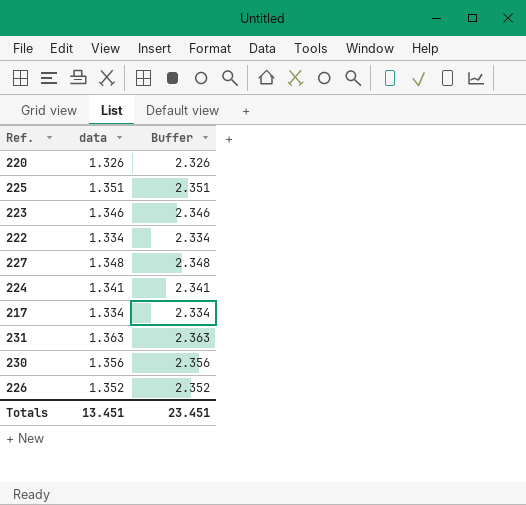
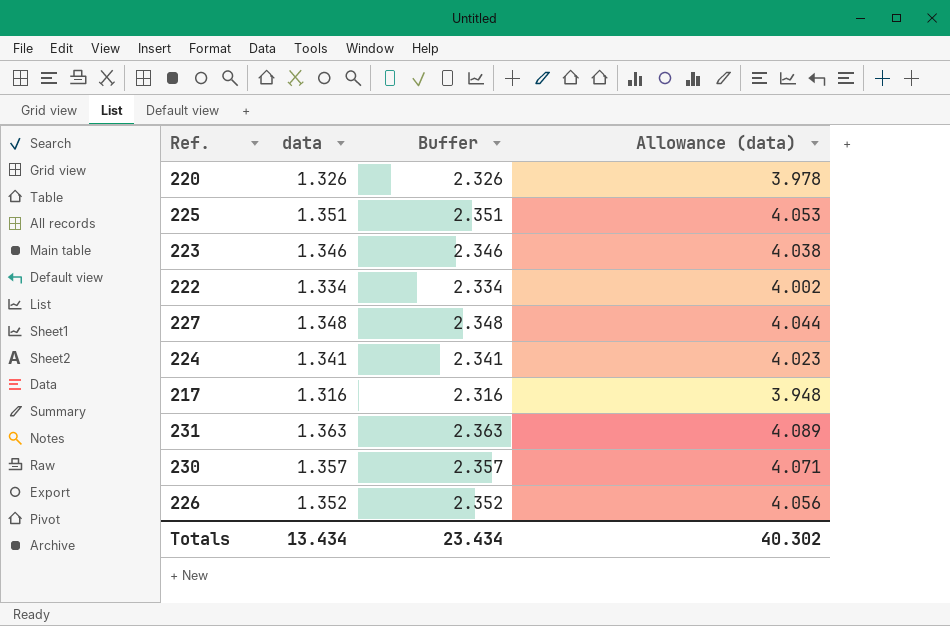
column Allowance (data) | formula: none -> [data] * 3
217 | data: 1.334 -> 1.316
217 | Buffer: 2.334 -> 2.316
230 | data: 1.356 -> 1.357
230 | Buffer: 2.356 -> 2.357
Totals | data: 13.451 -> 13.434
Totals | Buffer: 23.451 -> 23.434

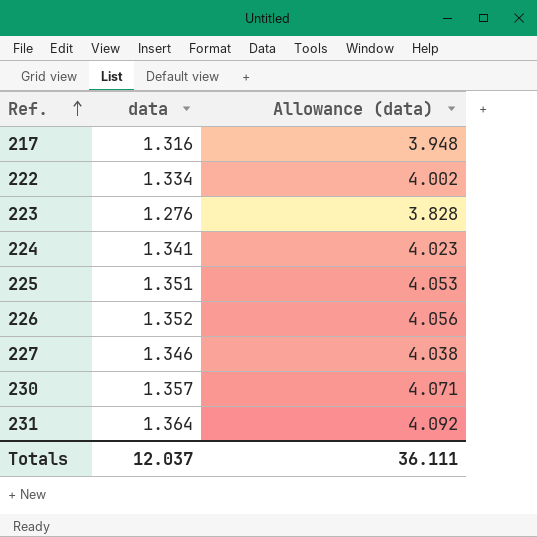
row order: none -> Ref. ascending
column Buffer | formula: [data] + 1 -> none
row 220: 1.326 | 2.326 | 3.978 -> none
223 | data: 1.346 -> 1.276
223 | Allowance (data): 4.038 -> 3.828
227 | data: 1.348 -> 1.346
227 | Allowance (data): 4.044 -> 4.038
231 | data: 1.363 -> 1.364
231 | Allowance (data): 4.089 -> 4.092
Totals | data: 13.434 -> 12.037
Totals | Allowance (data): 40.302 -> 36.111

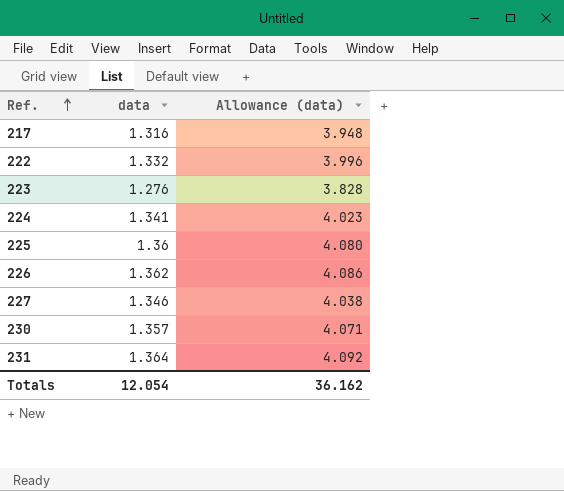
222 | data: 1.334 -> 1.332
222 | Allowance (data): 4.002 -> 3.996
225 | data: 1.351 -> 1.36
225 | Allowance (data): 4.053 -> 4.080
226 | data: 1.352 -> 1.362
226 | Allowance (data): 4.056 -> 4.086
Totals | data: 12.037 -> 12.054
Totals | Allowance (data): 36.111 -> 36.162

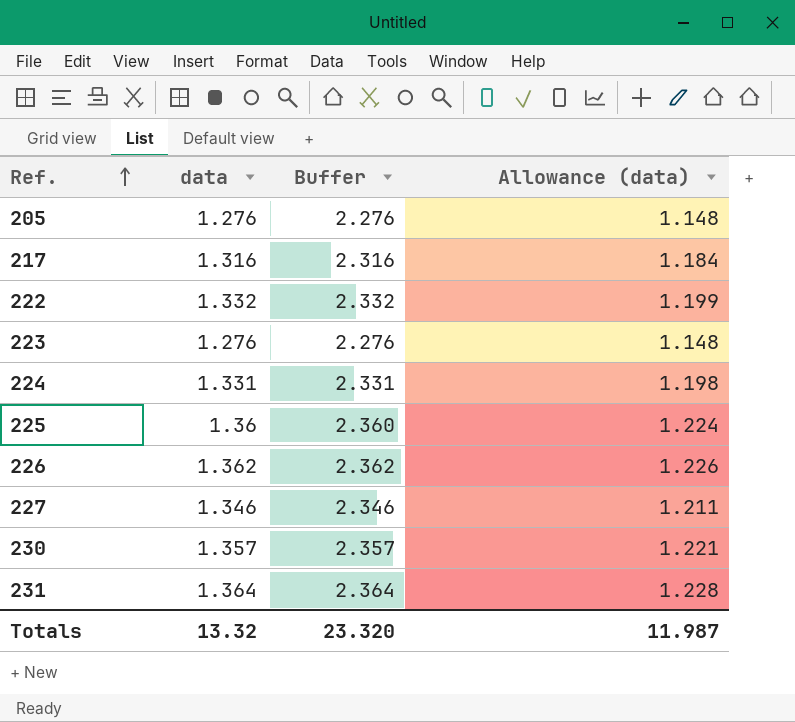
column Buffer | formula: none -> [data] + 1
column Allowance (data) | formula: [data] * 3 -> [data] * 0.9
row 205: none -> 1.276 | 2.276 | 1.148
224 | data: 1.341 -> 1.331
Totals | data: 12.054 -> 13.32
Totals | Allowance (data): 36.162 -> 11.987

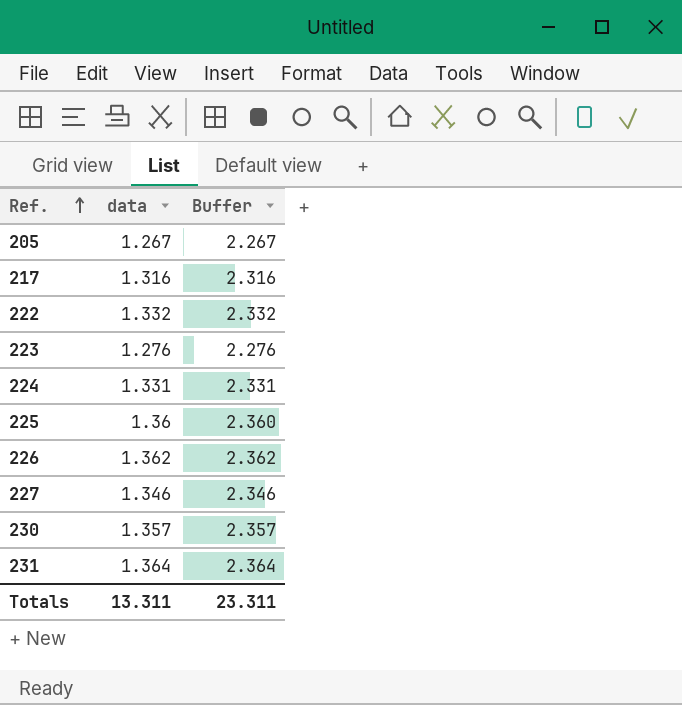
column Allowance (data) | formula: [data] * 0.9 -> none
205 | data: 1.276 -> 1.267
205 | Buffer: 2.276 -> 2.267
Totals | data: 13.32 -> 13.311
Totals | Buffer: 23.320 -> 23.311

